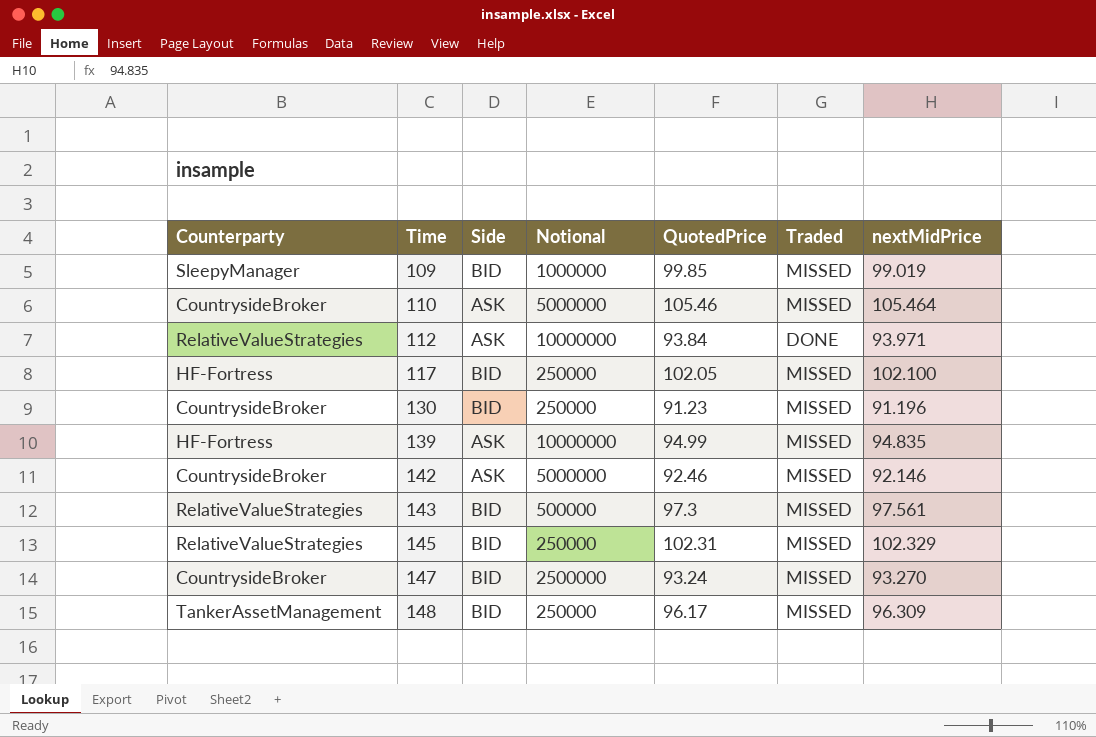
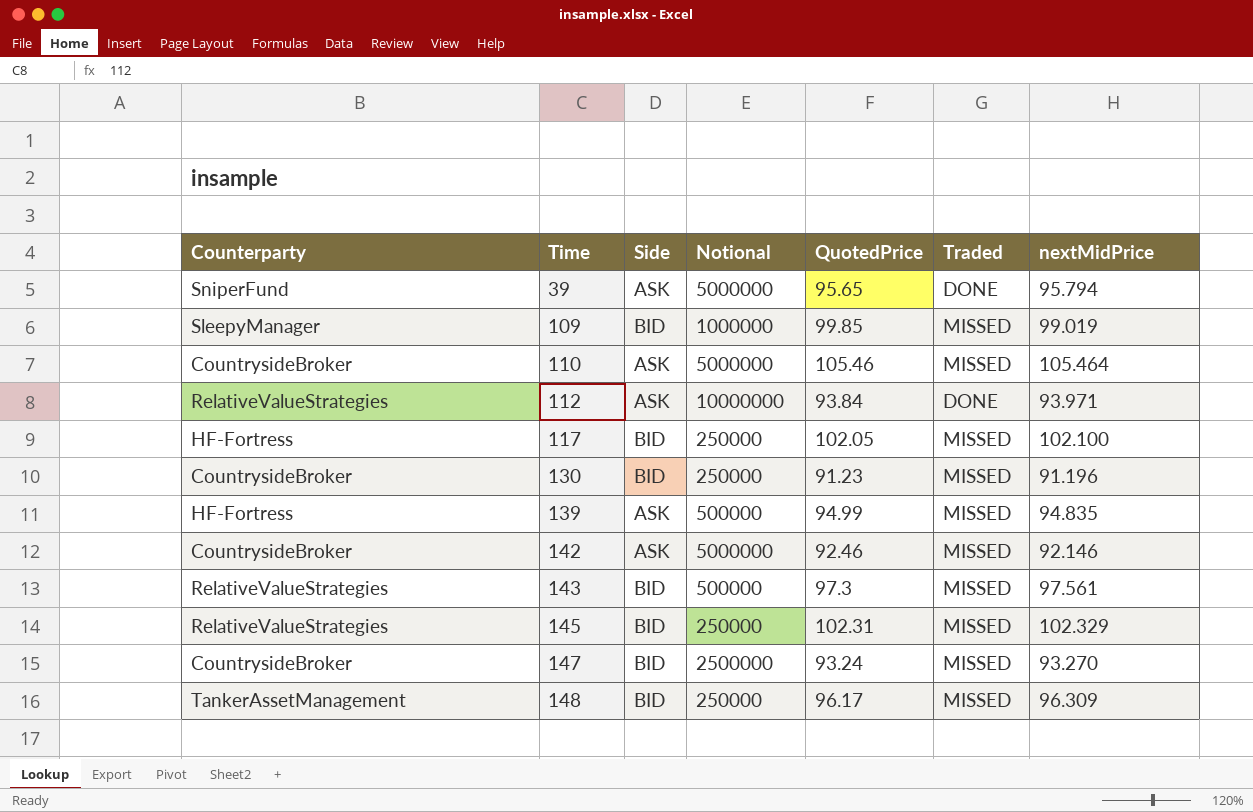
row 39: none -> SniperFund | ASK | 5000000 | 95.65 | DONE | 95.794
139 | Notional: 10000000 -> 500000

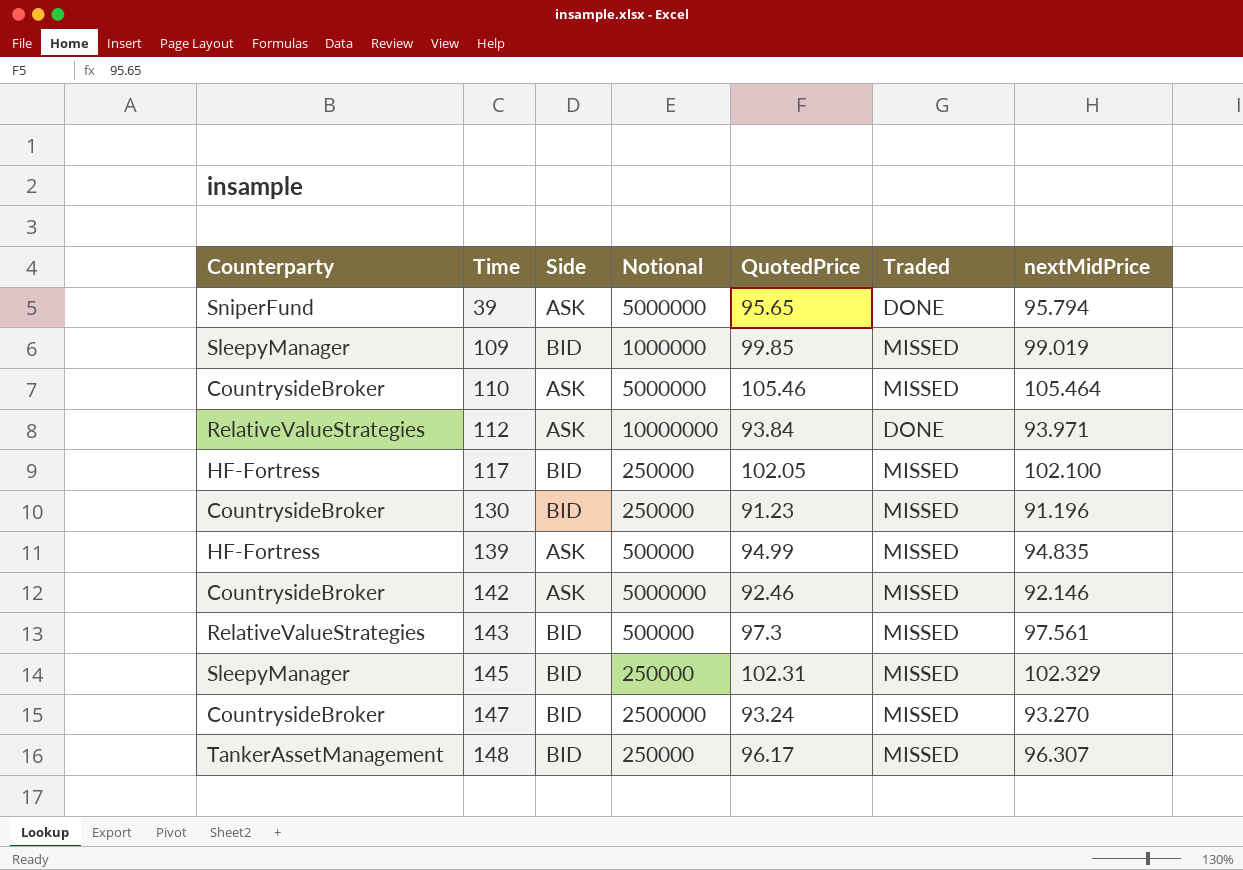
145 | Counterparty: RelativeValueStrategies -> SleepyManager
148 | nextMidPrice: 96.309 -> 96.307

